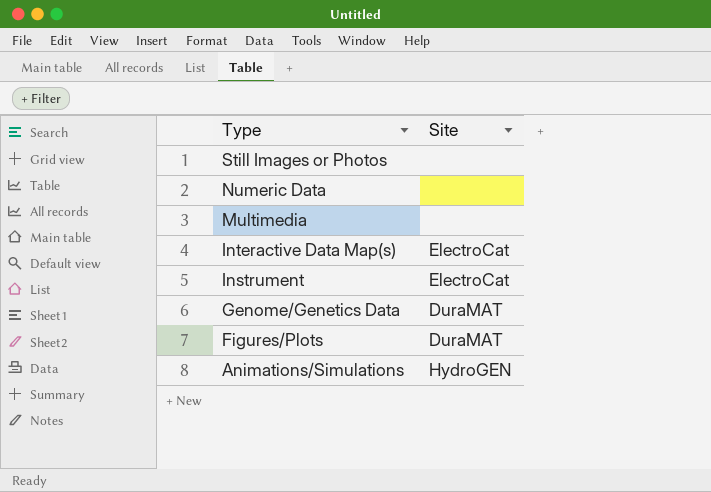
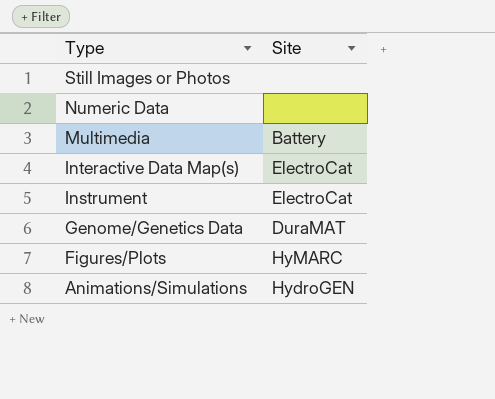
Multimedia | Site: none -> Battery
Figures/Plots | Site: DuraMAT -> HyMARC

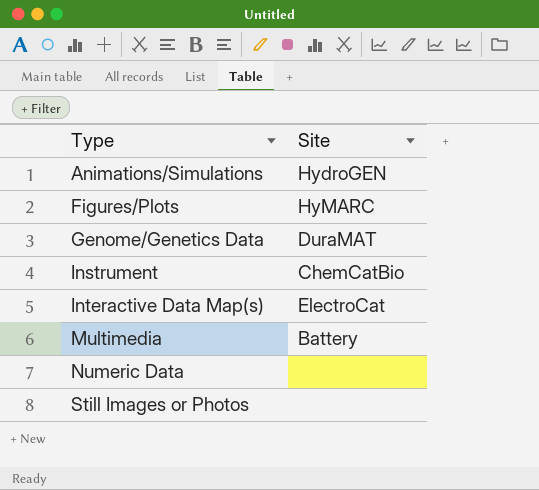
row order: Type descending -> Type ascending
Instrument | Site: ElectroCat -> ChemCatBio

